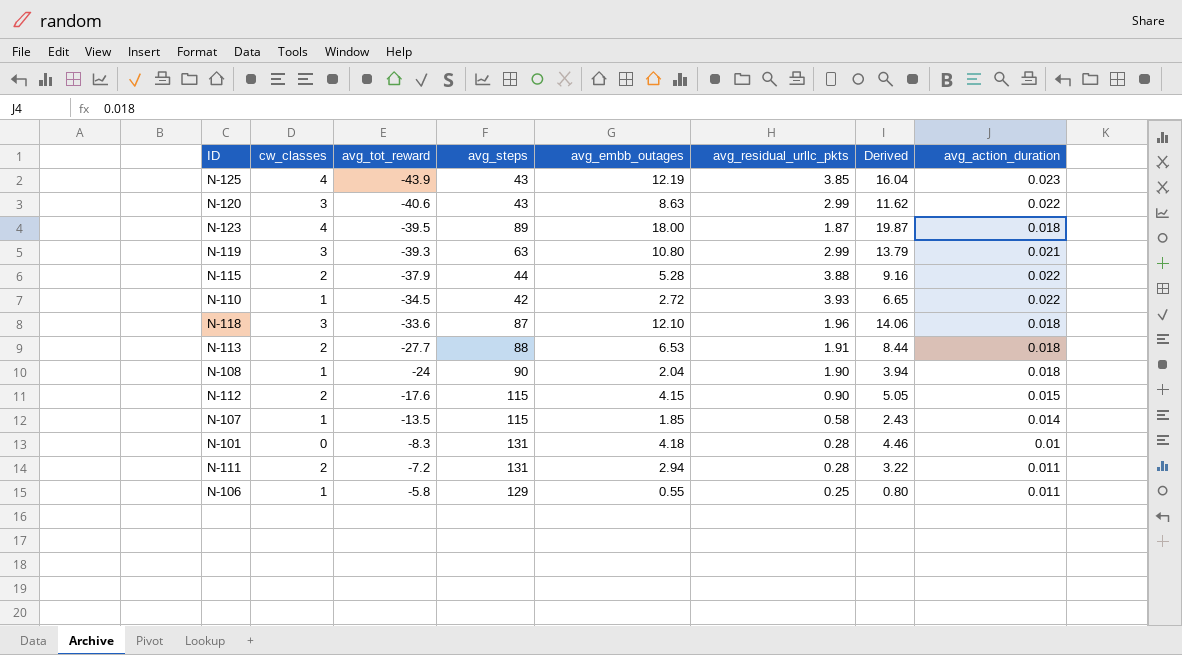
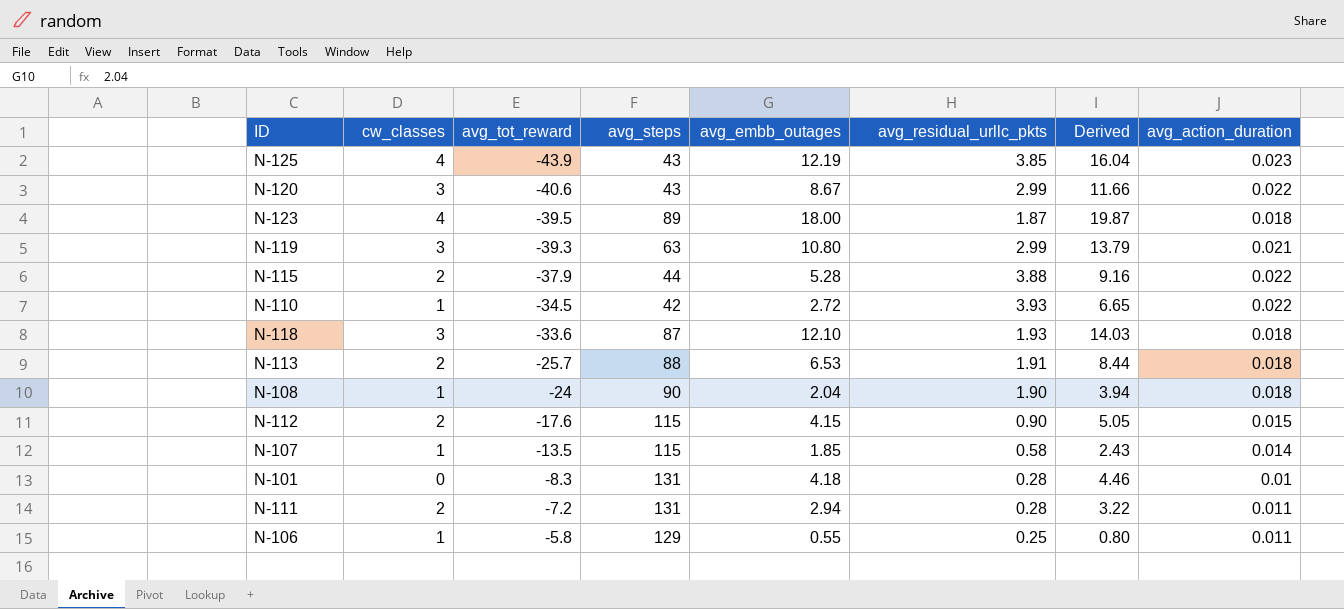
N-120 | avg_embb_outages: 8.63 -> 8.67
N-120 | Derived: 11.62 -> 11.66
N-118 | avg_residual_urllc_pkts: 1.96 -> 1.93
N-118 | Derived: 14.06 -> 14.03
N-113 | avg_tot_reward: -27.7 -> -25.7

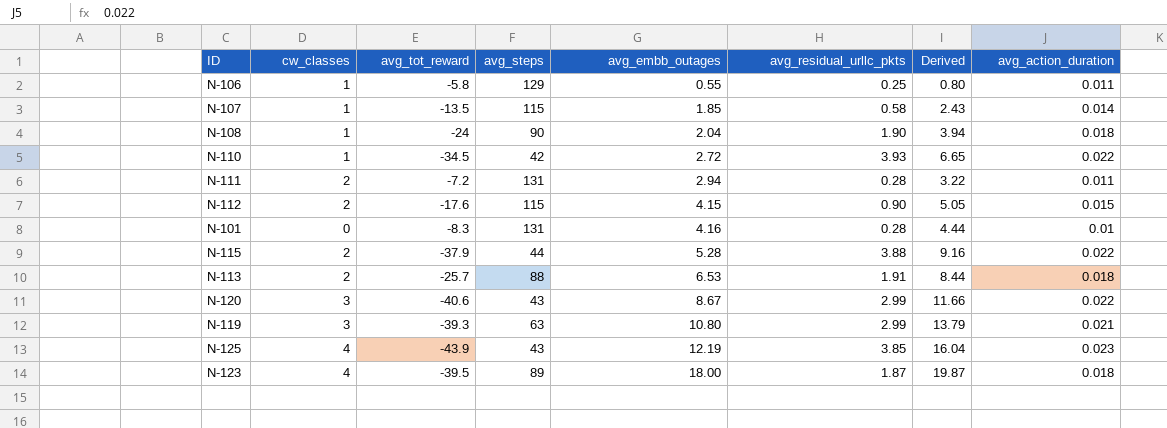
row order: avg_tot_reward ascending -> avg_embb_outages ascending
row N-118: 3 | -33.6 | 87 | 12.10 | 1.93 | 14.03 | 0.018 -> none
N-101 | avg_embb_outages: 4.18 -> 4.16
N-101 | Derived: 4.46 -> 4.44

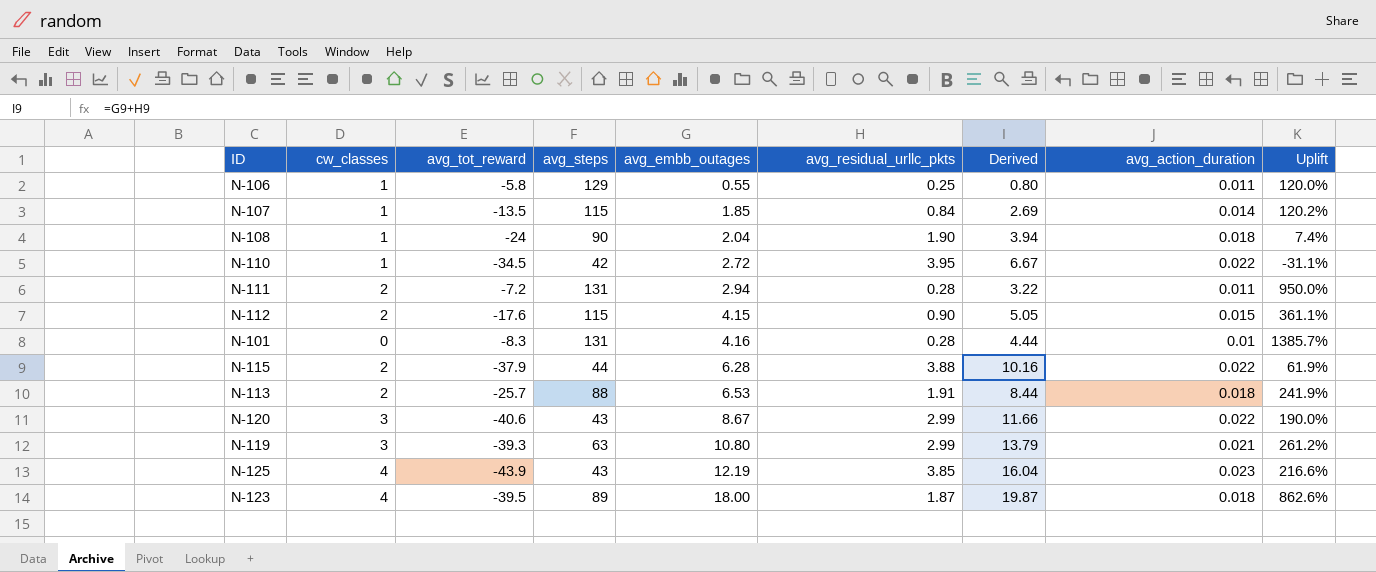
column Uplift | formula: none -> ([avg_embb_outages] - [avg_residual_urllc_pkts]) / [avg_residual_urllc_pkts]
N-107 | avg_residual_urllc_pkts: 0.58 -> 0.84
N-107 | Derived: 2.43 -> 2.69
N-110 | avg_residual_urllc_pkts: 3.93 -> 3.95
N-110 | Derived: 6.65 -> 6.67
N-115 | avg_embb_outages: 5.28 -> 6.28
N-115 | Derived: 9.16 -> 10.16

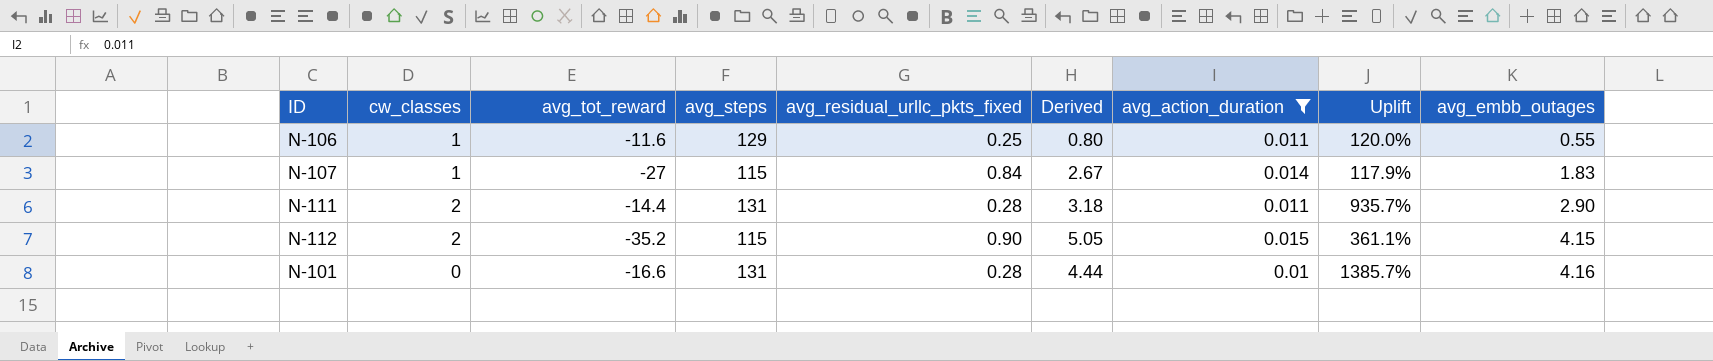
filter: none -> avg_action_duration <= 0.015
column name: avg_residual_urllc_pkts -> avg_residual_urllc_pkts_fixed
column avg_embb_outages | position: 5 -> 9
N-106 | avg_tot_reward: -5.8 -> -11.6
N-107 | avg_tot_reward: -13.5 -> -27
N-107 | Derived: 2.69 -> 2.67
N-107 | Uplift: 120.2% -> 117.9%
N-107 | avg_embb_outages: 1.85 -> 1.83
N-111 | avg_tot_reward: -7.2 -> -14.4
N-111 | Derived: 3.22 -> 3.18
N-111 | Uplift: 950.0% -> 935.7%
N-111 | avg_embb_outages: 2.94 -> 2.90
N-112 | avg_tot_reward: -17.6 -> -35.2
N-101 | avg_tot_reward: -8.3 -> -16.6

